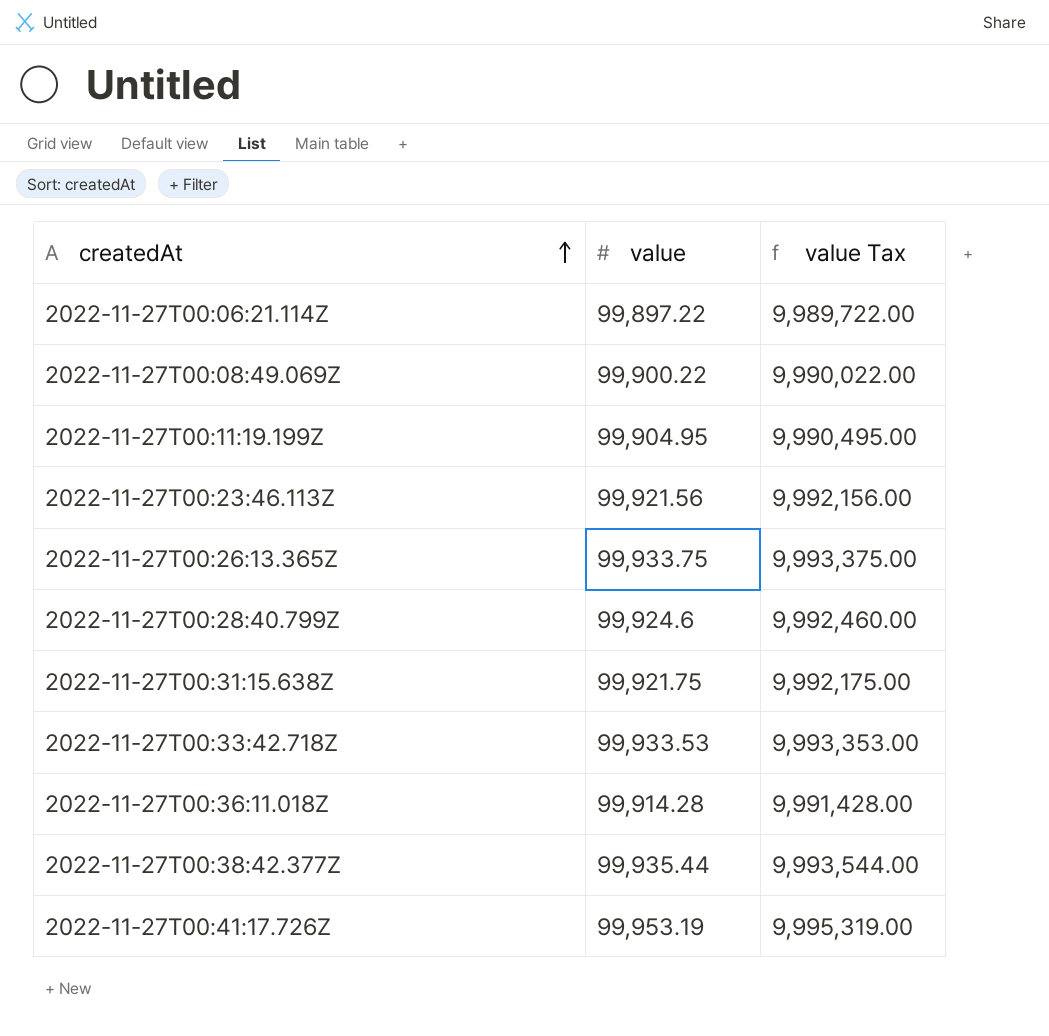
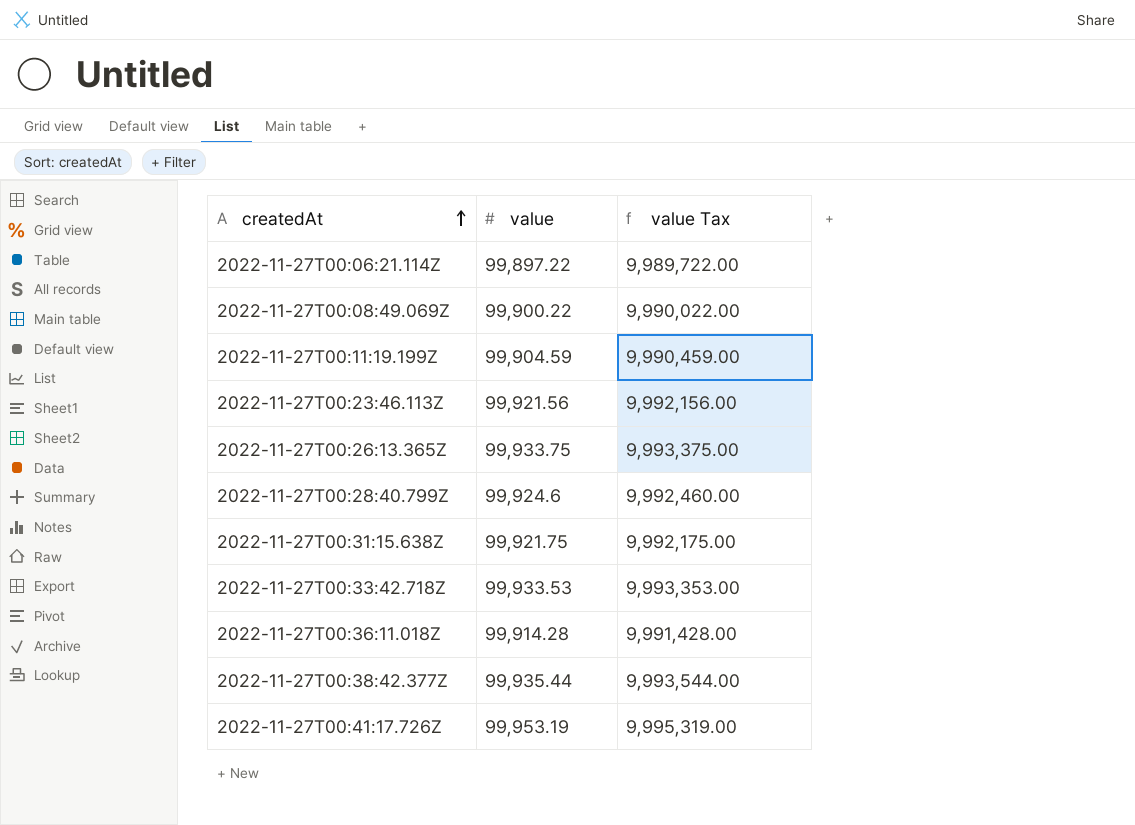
2022-11-27T00:11:19.199Z | value: 99,904.95 -> 99,904.59
2022-11-27T00:11:19.199Z | value Tax: 9,990,495.00 -> 9,990,459.00

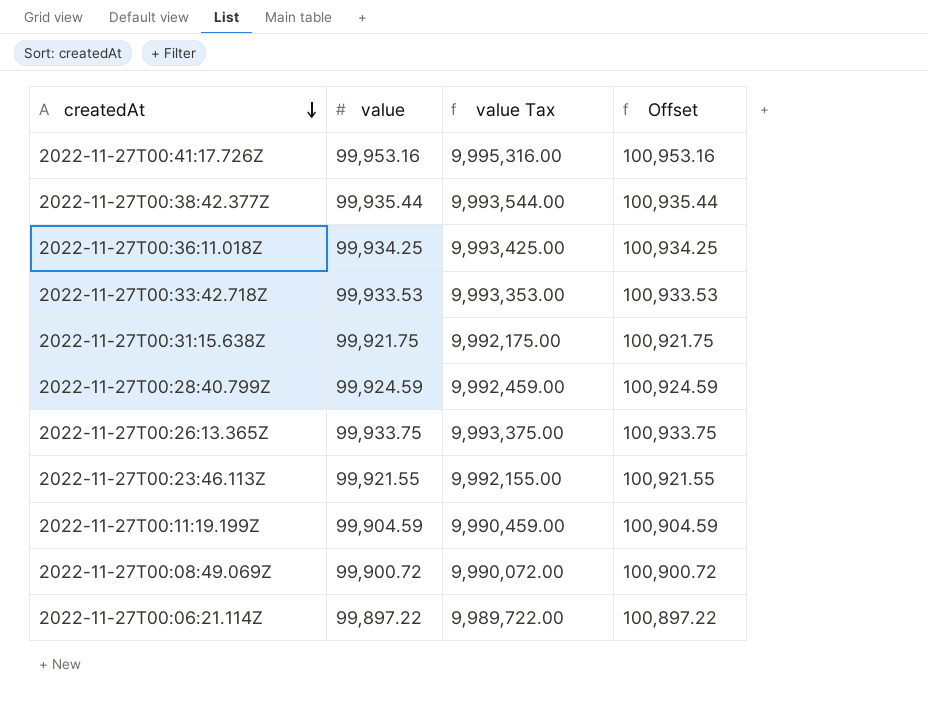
row order: createdAt ascending -> createdAt descending
column Offset | formula: none -> [value] + 1000
2022-11-27T00:41:17.726Z | value: 99,953.19 -> 99,953.16
2022-11-27T00:41:17.726Z | value Tax: 9,995,319.00 -> 9,995,316.00
2022-11-27T00:36:11.018Z | value: 99,914.28 -> 99,934.25
2022-11-27T00:36:11.018Z | value Tax: 9,991,428.00 -> 9,993,425.00
2022-11-27T00:28:40.799Z | value: 99,924.6 -> 99,924.59
2022-11-27T00:28:40.799Z | value Tax: 9,992,460.00 -> 9,992,459.00
2022-11-27T00:23:46.113Z | value: 99,921.56 -> 99,921.55
2022-11-27T00:23:46.113Z | value Tax: 9,992,156.00 -> 9,992,155.00
2022-11-27T00:08:49.069Z | value: 99,900.22 -> 99,900.72
2022-11-27T00:08:49.069Z | value Tax: 9,990,022.00 -> 9,990,072.00

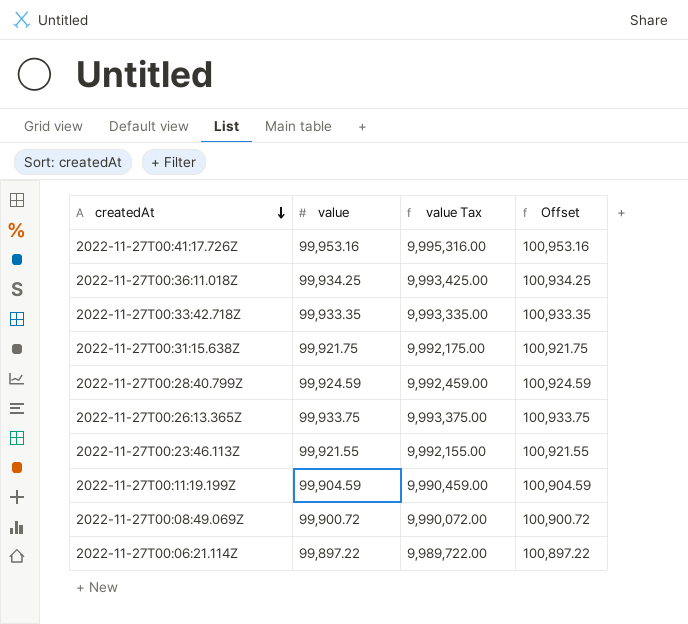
row 2022-11-27T00:38:42.377Z: 99,935.44 | 9,993,544.00 | 100,935.44 -> none
2022-11-27T00:33:42.718Z | value: 99,933.53 -> 99,933.35
2022-11-27T00:33:42.718Z | value Tax: 9,993,353.00 -> 9,993,335.00
2022-11-27T00:33:42.718Z | Offset: 100,933.53 -> 100,933.35

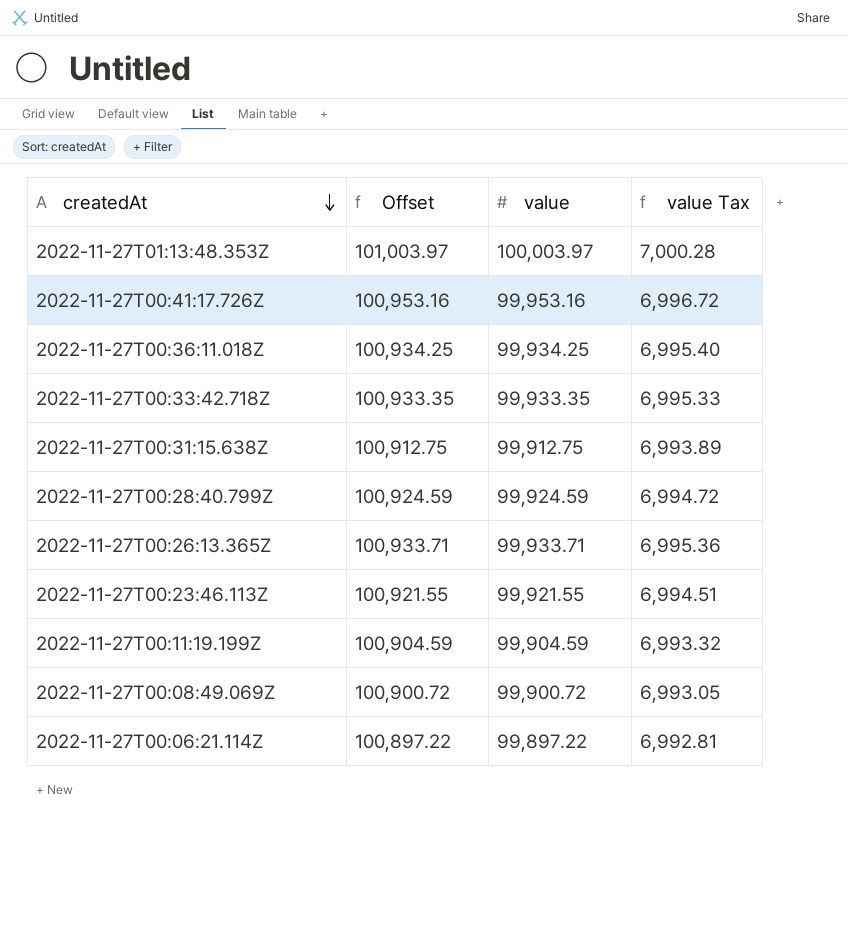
column Offset | position: 4 -> 2
column value Tax | formula: [value] * 100 -> [value] * 0.07
row 2022-11-27T01:13:48.353Z: none -> 101,003.97 | 100,003.97 | 7,000.28
2022-11-27T00:31:15.638Z | Offset: 100,921.75 -> 100,912.75
2022-11-27T00:31:15.638Z | value: 99,921.75 -> 99,912.75
2022-11-27T00:26:13.365Z | Offset: 100,933.75 -> 100,933.71
2022-11-27T00:26:13.365Z | value: 99,933.75 -> 99,933.71

